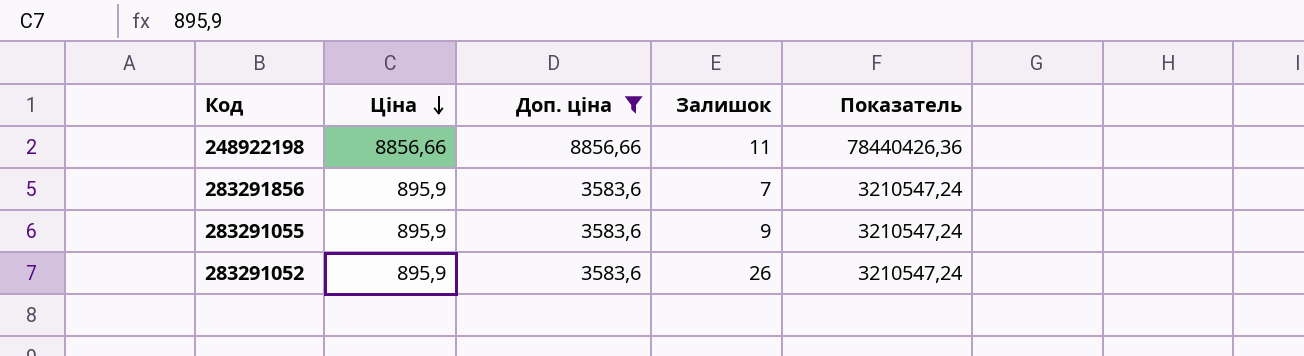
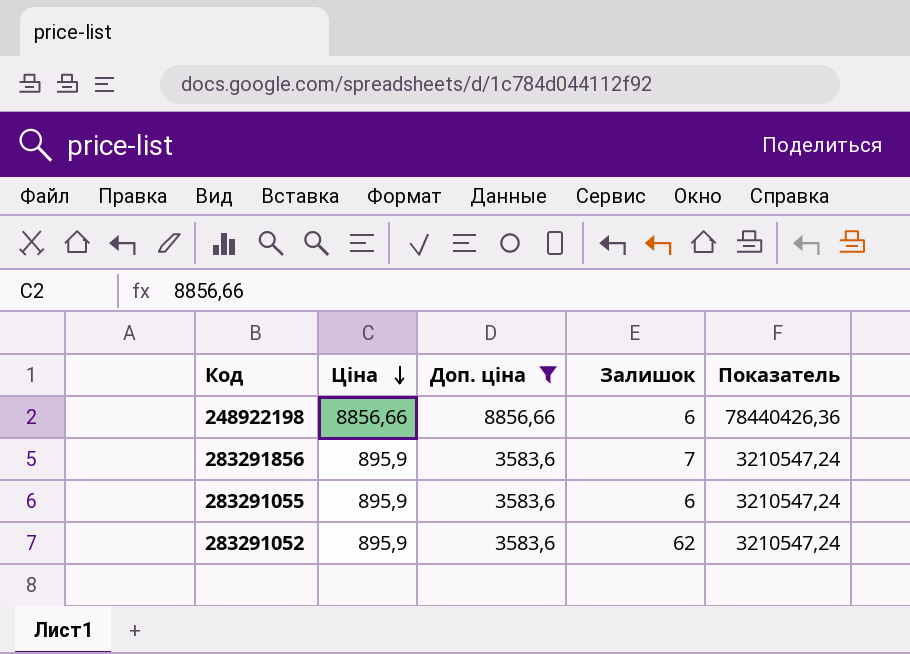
248922198 | Залишок: 11 -> 6
283291055 | Залишок: 9 -> 6
283291052 | Залишок: 26 -> 62

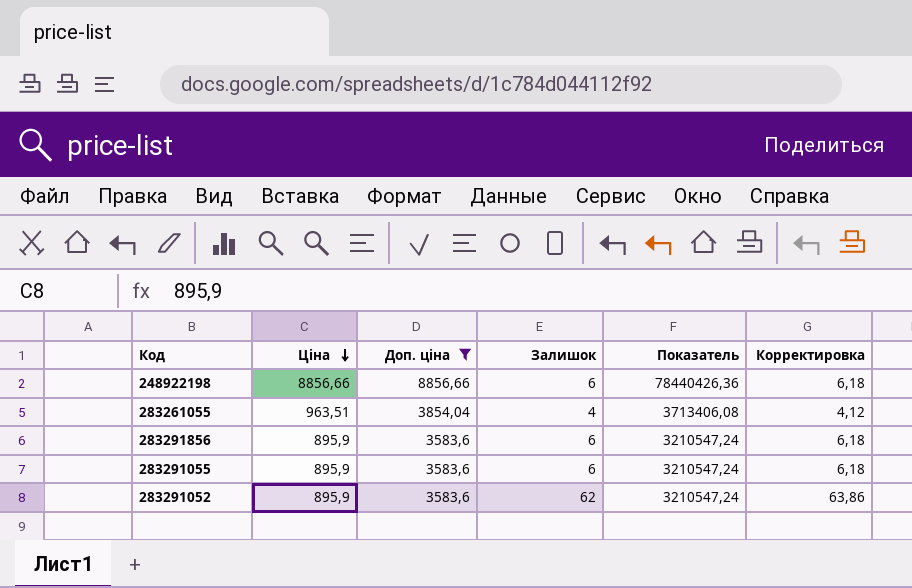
column Корректировка | formula: none -> [Залишок] * 1,03
row 283261055: none -> 963,51 | 3854,04 | 4 | 3713406,08 | 4,12
283291856 | Залишок: 7 -> 6

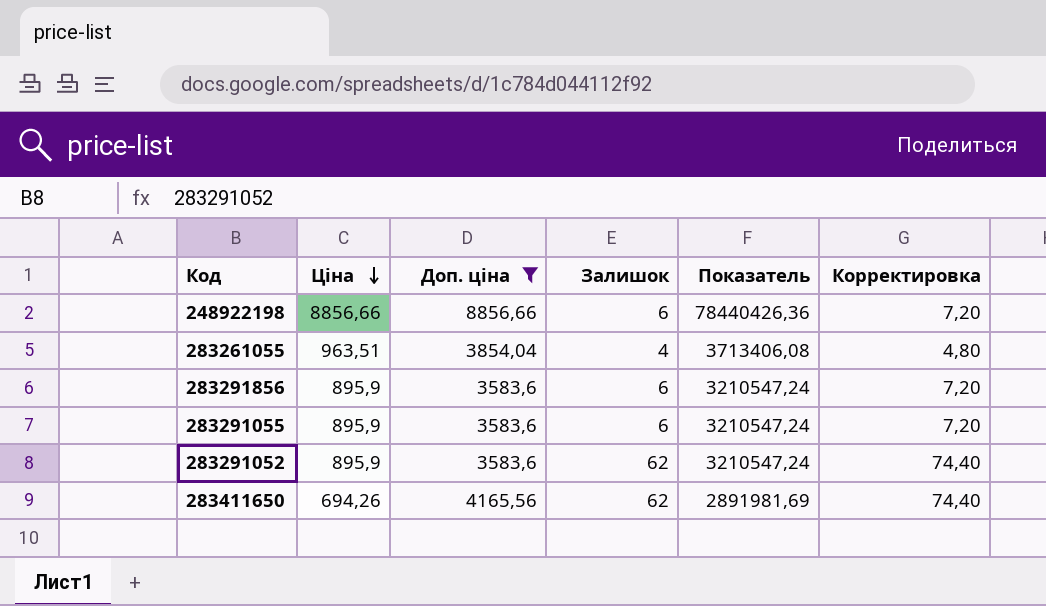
column Корректировка | formula: [Залишок] * 1,03 -> [Залишок] * 1,2
row 283411650: none -> 694,26 | 4165,56 | 62 | 2891981,69 | 74,40

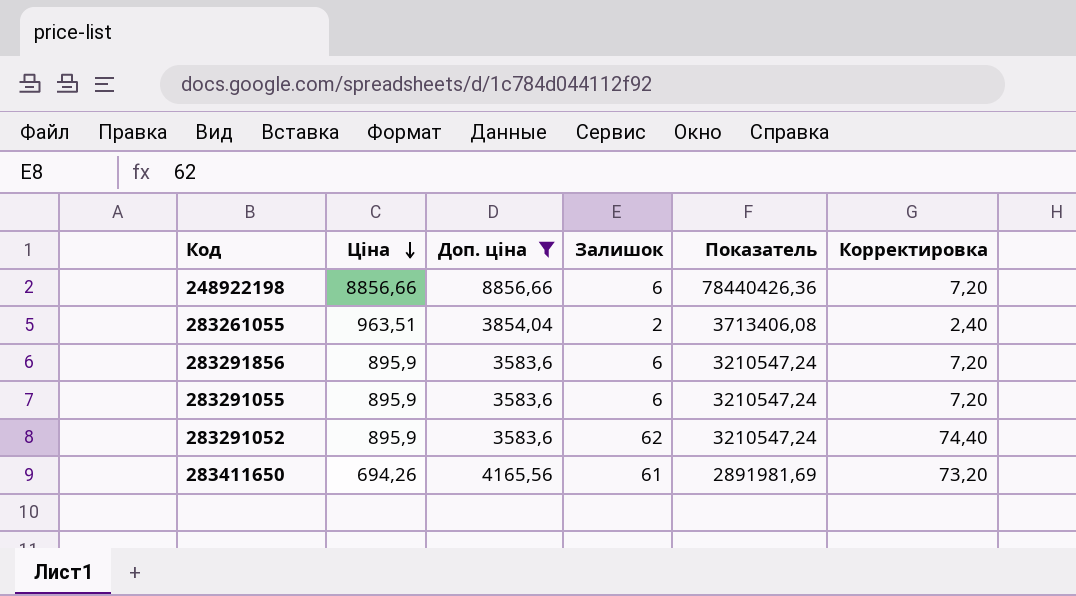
283261055 | Залишок: 4 -> 2
283261055 | Корректировка: 4,80 -> 2,40
283411650 | Залишок: 62 -> 61
283411650 | Корректировка: 74,40 -> 73,20

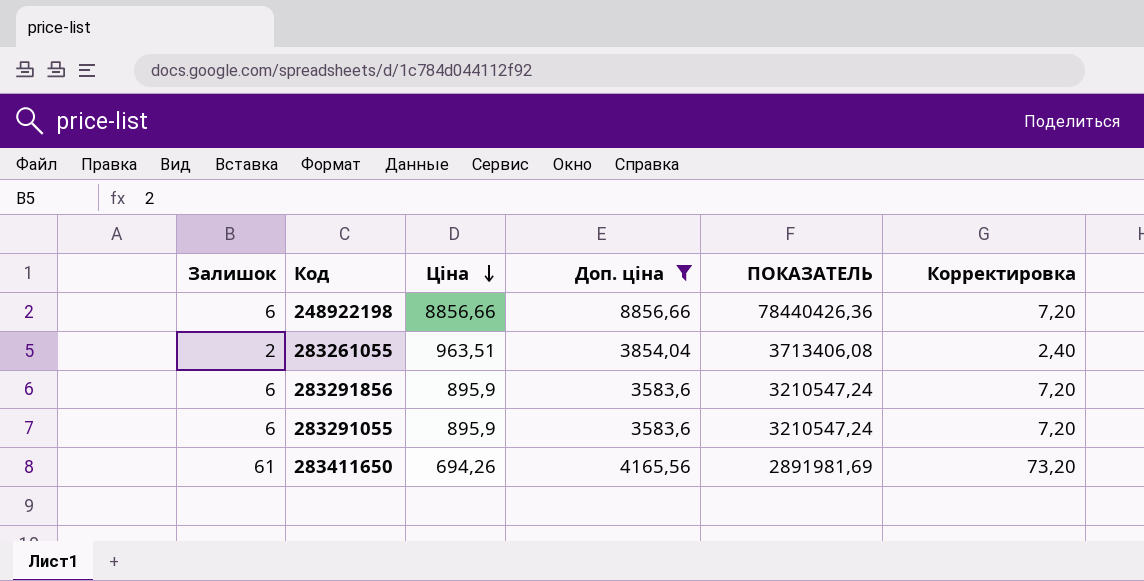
column Залишок | position: 4 -> 1
column name: Показатель -> ПОКАЗАТЕЛЬ
row 283291052: 895,9 | 3583,6 | 62 | 3210547,24 | 74,40 -> none

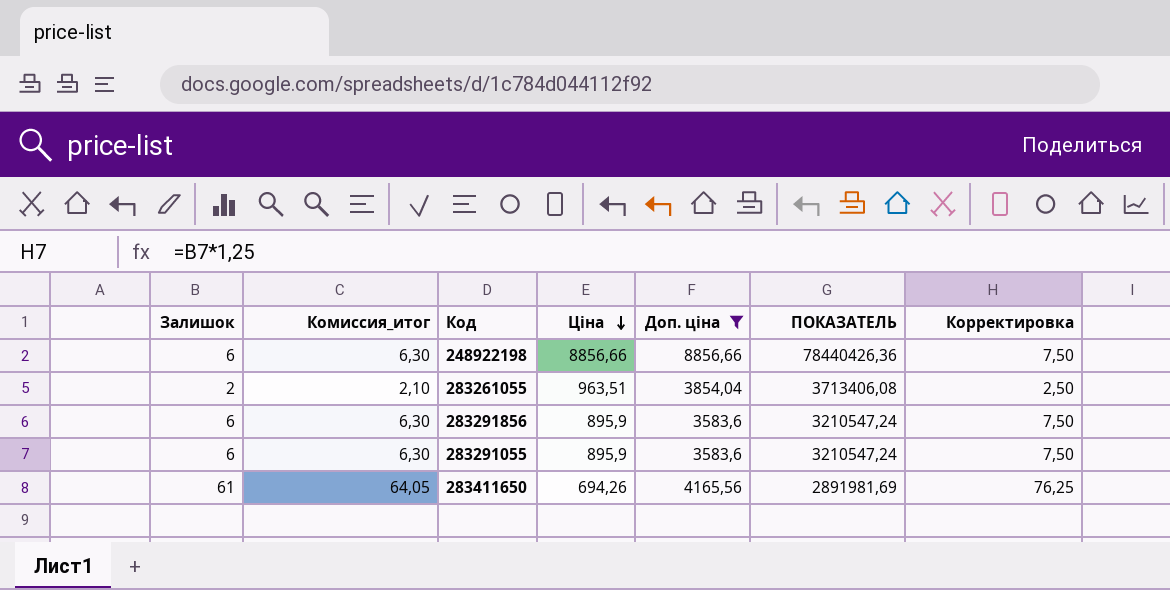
column Комиссия_итог | formula: none -> [Залишок] * 1,05
column Корректировка | formula: [Залишок] * 1,2 -> [Залишок] * 1,25

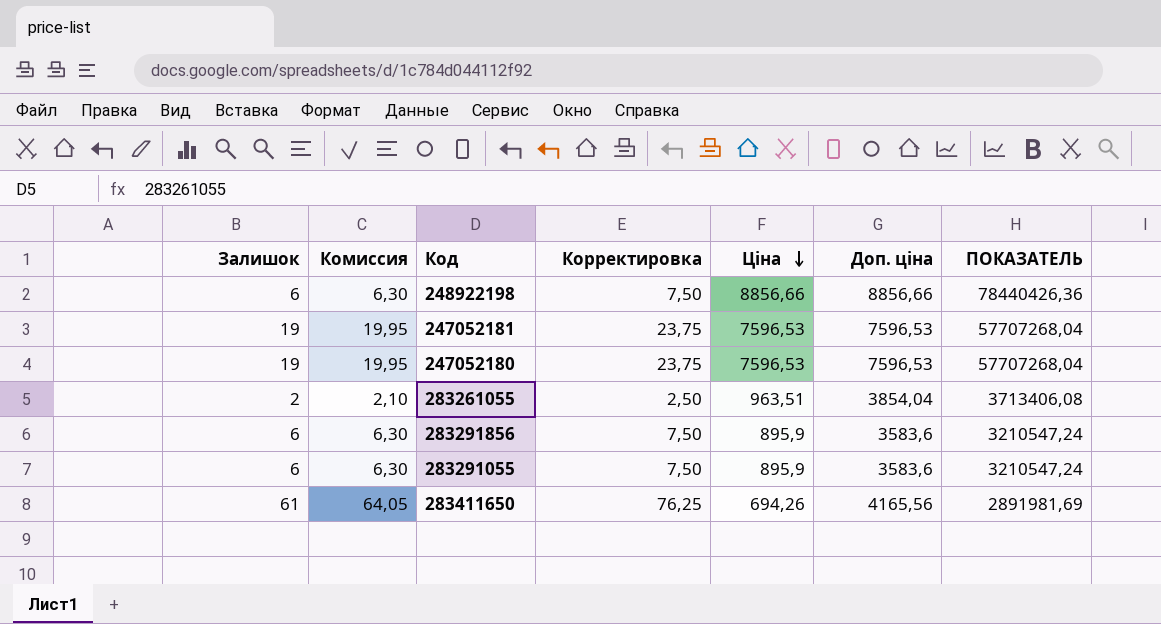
filter: Доп. ціна != 7596,53 -> none
column name: Комиссия_итог -> Комиссия
column Корректировка | position: 7 -> 4

